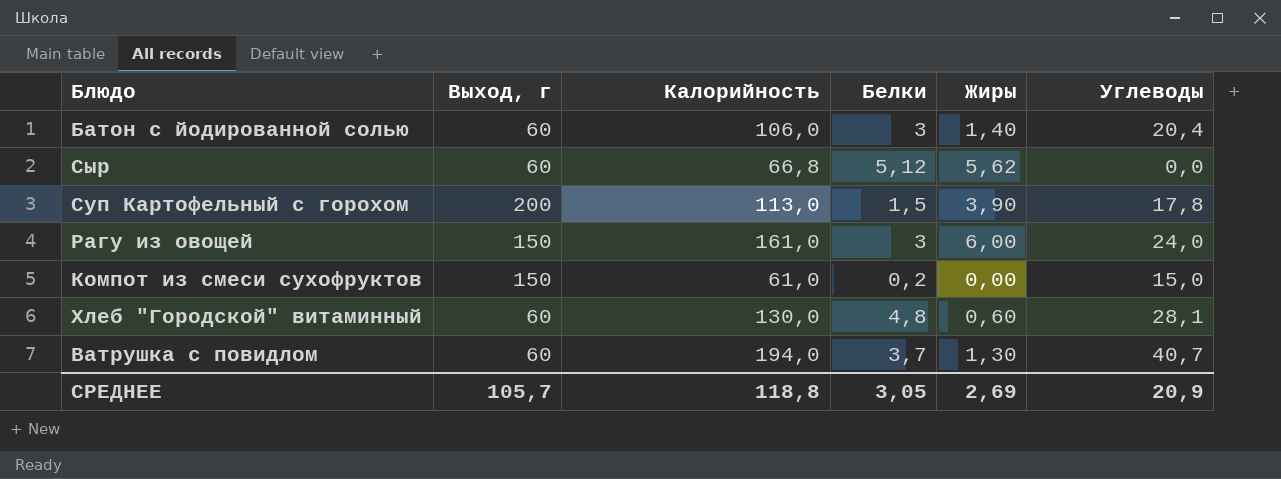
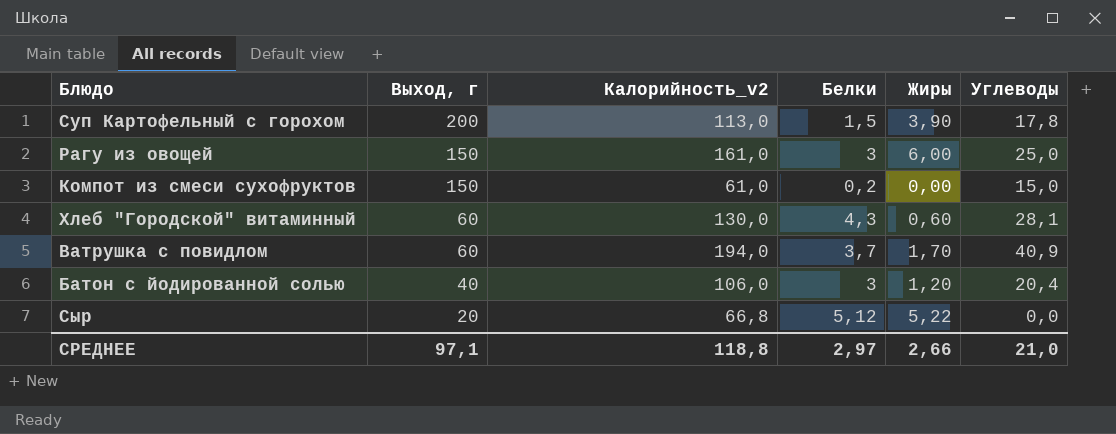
row order: none -> Выход, г descending
column name: Калорийность -> Калорийность_v2
Рагу из овощей | Углеводы: 24,0 -> 25,0
Хлеб "Городской" витаминный | Белки: 4,8 -> 4,3
Ватрушка с повидлом | Жиры: 1,30 -> 1,70
Ватрушка с повидлом | Углеводы: 40,7 -> 40,9
Батон с йодированной солью | Выход, г: 60 -> 40
Батон с йодированной солью | Жиры: 1,40 -> 1,20
Сыр | Выход, г: 60 -> 20
Сыр | Жиры: 5,62 -> 5,22
СРЕДНЕЕ | Выход, г: 105,7 -> 97,1
СРЕДНЕЕ | Белки: 3,05 -> 2,97
СРЕДНЕЕ | Жиры: 2,69 -> 2,66
СРЕДНЕЕ | Углеводы: 20,9 -> 21,0

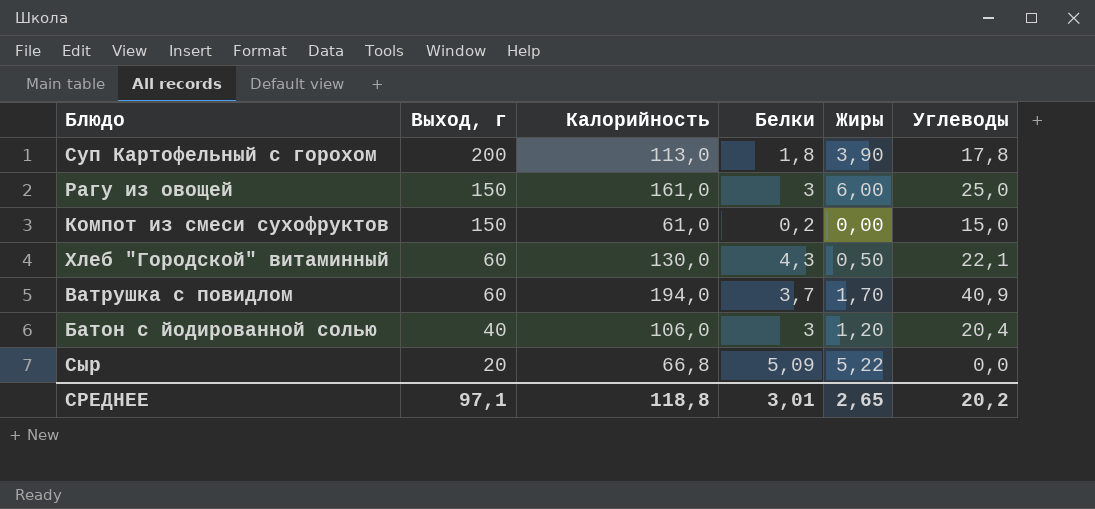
column name: Калорийность_v2 -> Калорийность
Суп Картофельный с горохом | Белки: 1,5 -> 1,8
Хлеб "Городской" витаминный | Жиры: 0,60 -> 0,50
Хлеб "Городской" витаминный | Углеводы: 28,1 -> 22,1
Сыр | Белки: 5,12 -> 5,09
СРЕДНЕЕ | Белки: 2,97 -> 3,01
СРЕДНЕЕ | Жиры: 2,66 -> 2,65
СРЕДНЕЕ | Углеводы: 21,0 -> 20,2

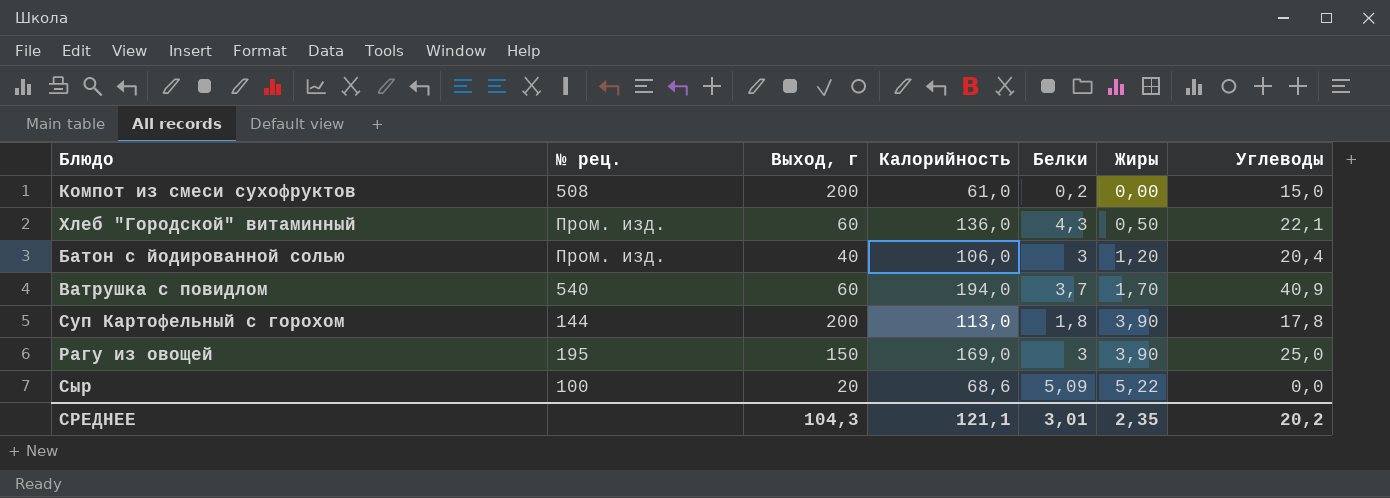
row order: Выход, г descending -> Жиры ascending
column № рец. | position: none -> 2
Компот из смеси сухофруктов | Выход, г: 150 -> 200
Хлеб "Городской" витаминный | Калорийность: 130,0 -> 136,0
Рагу из овощей | Калорийность: 161,0 -> 169,0
Рагу из овощей | Жиры: 6,00 -> 3,90
Сыр | Калорийность: 66,8 -> 68,6
СРЕДНЕЕ | Выход, г: 97,1 -> 104,3
СРЕДНЕЕ | Калорийность: 118,8 -> 121,1
СРЕДНЕЕ | Жиры: 2,65 -> 2,35

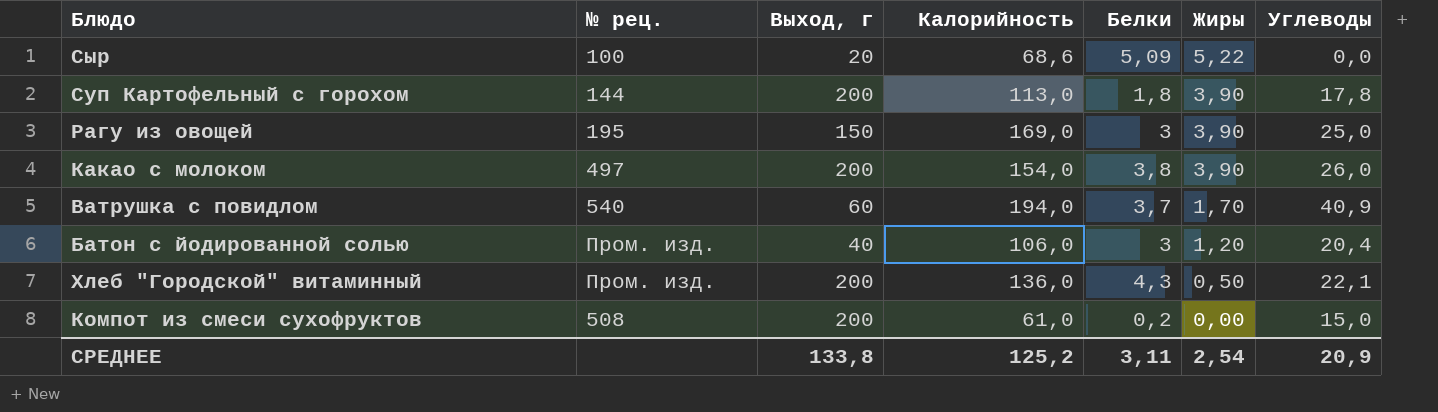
row order: Жиры ascending -> Жиры descending
row Какао с молоком: none -> 497 | 200 | 154,0 | 3,8 | 3,90 | 26,0
Хлеб "Городской" витаминный | Выход, г: 60 -> 200
СРЕДНЕЕ | Выход, г: 104,3 -> 133,8
СРЕДНЕЕ | Калорийность: 121,1 -> 125,2
СРЕДНЕЕ | Белки: 3,01 -> 3,11
СРЕДНЕЕ | Жиры: 2,35 -> 2,54
СРЕДНЕЕ | Углеводы: 20,2 -> 20,9

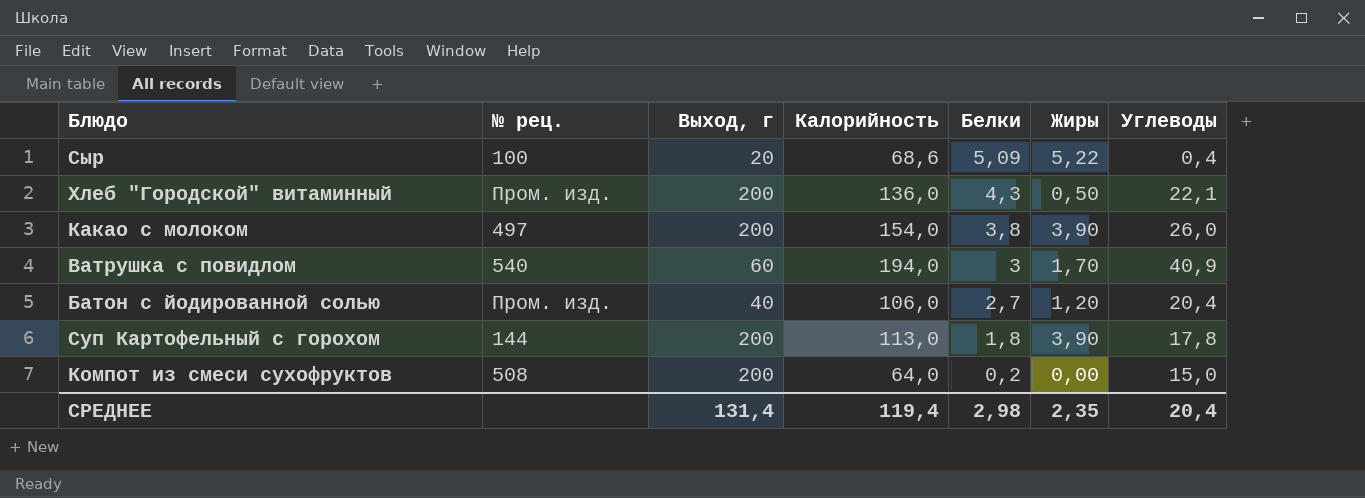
row order: Жиры descending -> Белки descending
row Рагу из овощей: 195 | 150 | 169,0 | 3 | 3,90 | 25,0 -> none
Сыр | Углеводы: 0,0 -> 0,4
Ватрушка с повидлом | Белки: 3,7 -> 3
Батон с йодированной солью | Белки: 3 -> 2,7
Компот из смеси сухофруктов | Калорийность: 61,0 -> 64,0
СРЕДНЕЕ | Выход, г: 133,8 -> 131,4
СРЕДНЕЕ | Калорийность: 125,2 -> 119,4
СРЕДНЕЕ | Белки: 3,11 -> 2,98
СРЕДНЕЕ | Жиры: 2,54 -> 2,35
СРЕДНЕЕ | Углеводы: 20,9 -> 20,4

